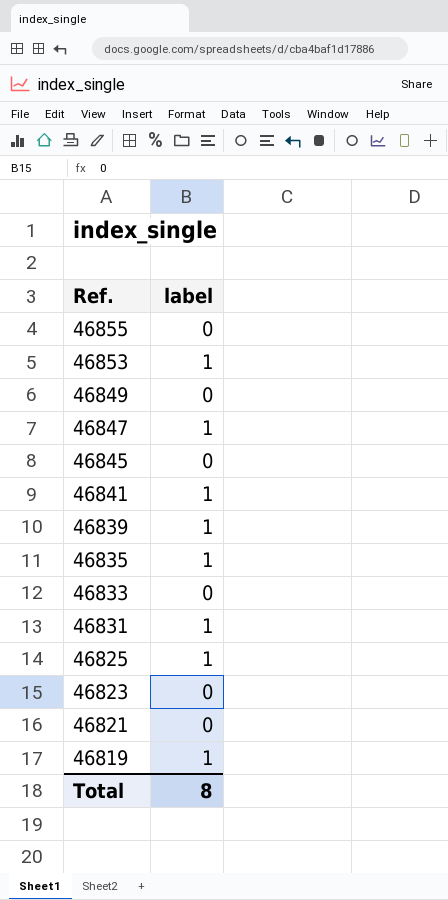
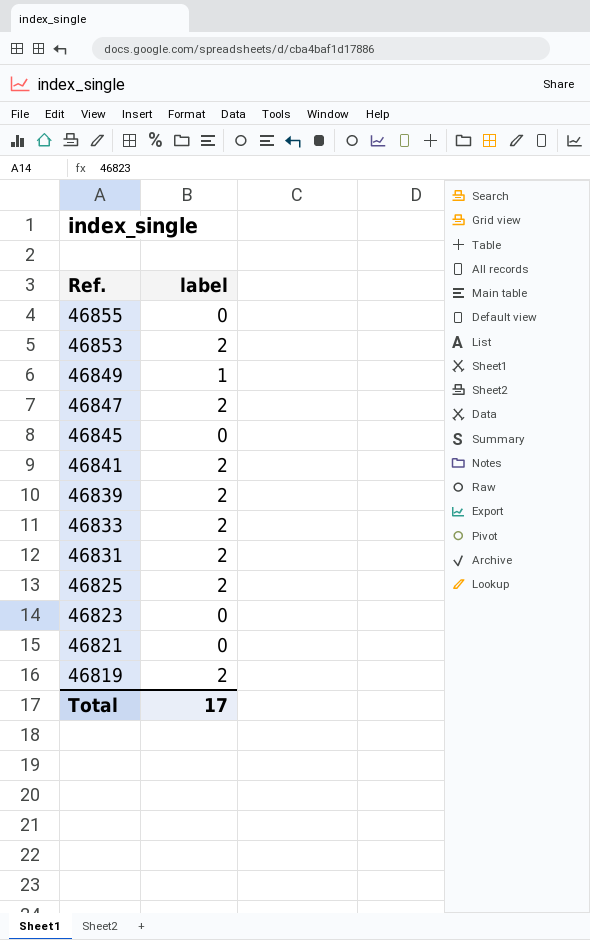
row 46835: 1 -> none
46853 | label: 1 -> 2
46849 | label: 0 -> 1
46847 | label: 1 -> 2
46841 | label: 1 -> 2
46839 | label: 1 -> 2
46833 | label: 0 -> 2
46831 | label: 1 -> 2
46825 | label: 1 -> 2
46819 | label: 1 -> 2
Total | label: 8 -> 17

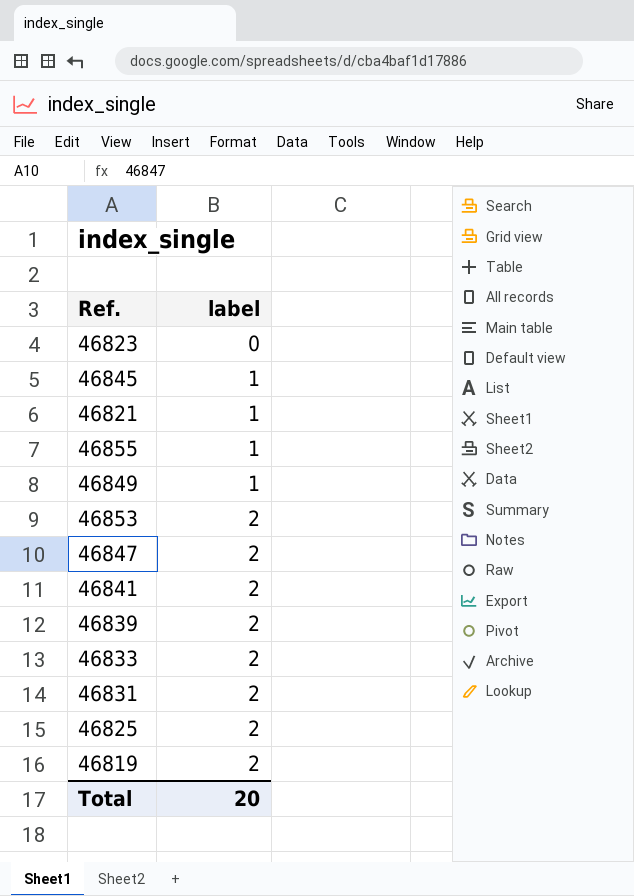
row order: Ref. descending -> label ascending
46845 | label: 0 -> 1
46821 | label: 0 -> 1
46855 | label: 0 -> 1
Total | label: 17 -> 20

